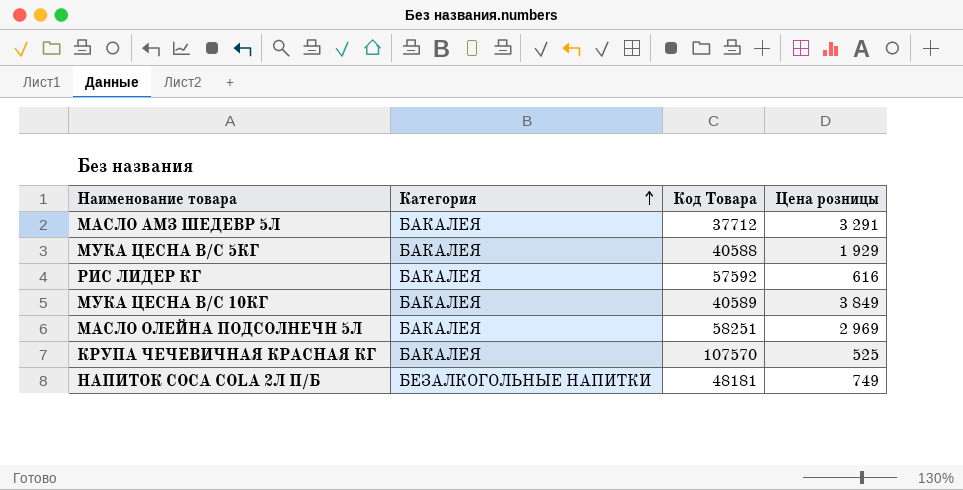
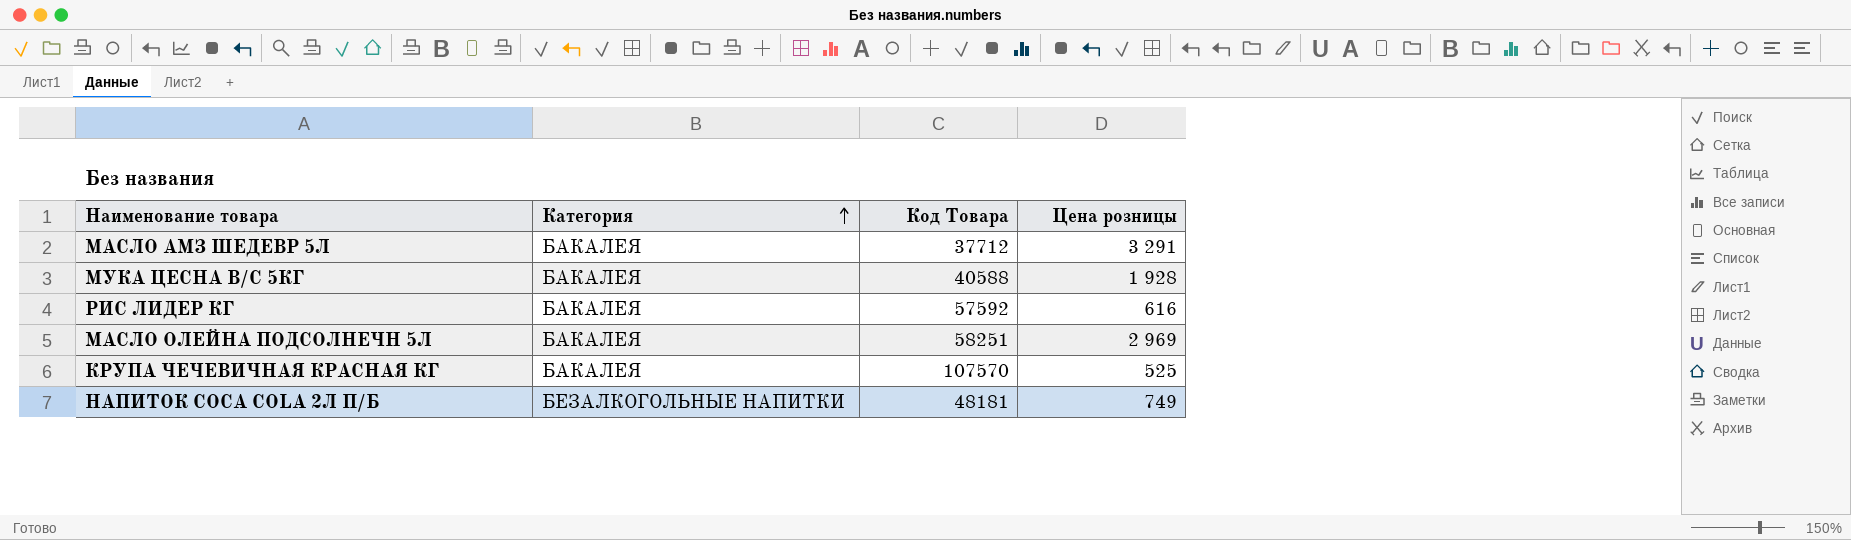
row МУКА ЦЕСНА В/С 10КГ: БАКАЛЕЯ | 40589 | 3 849 -> none
МУКА ЦЕСНА В/С 5КГ | Цена розницы: 1 929 -> 1 928

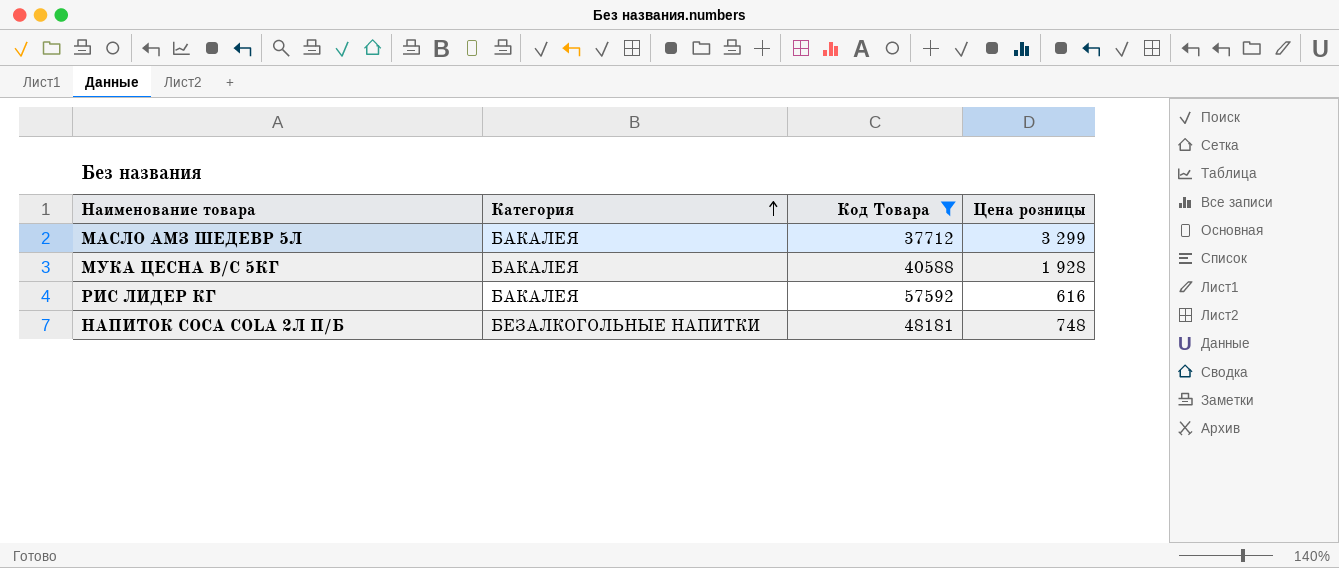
filter: none -> Код Товара <= 57592
МАСЛО АМЗ ШЕДЕВР 5Л | Цена розницы: 3 291 -> 3 299
НАПИТОК COCA COLA 2Л П/Б | Цена розницы: 749 -> 748

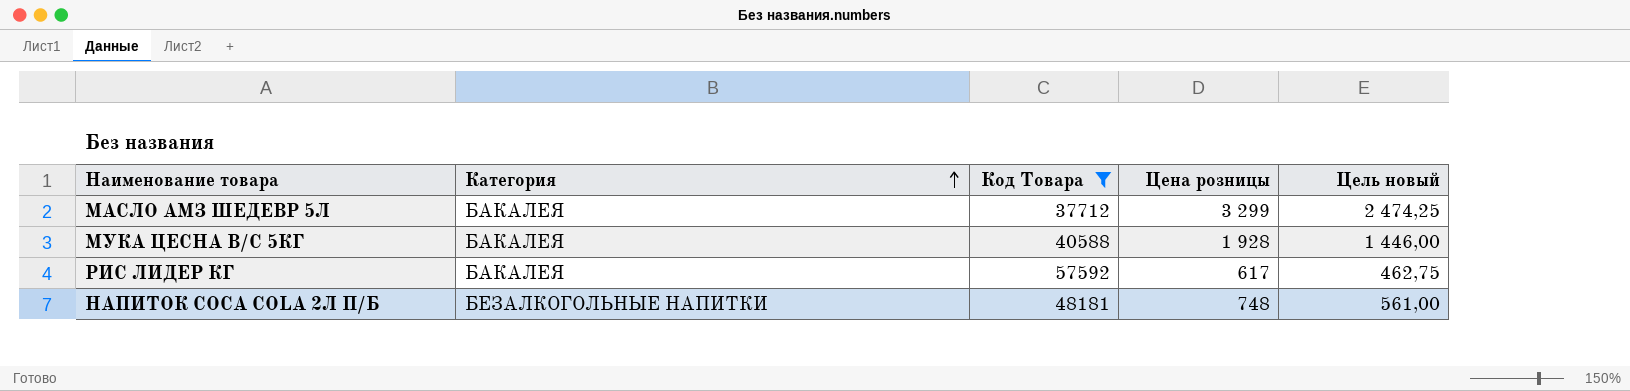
column Цель новый | formula: none -> [Цена розницы] * 0,75
РИС ЛИДЕР КГ | Цена розницы: 616 -> 617

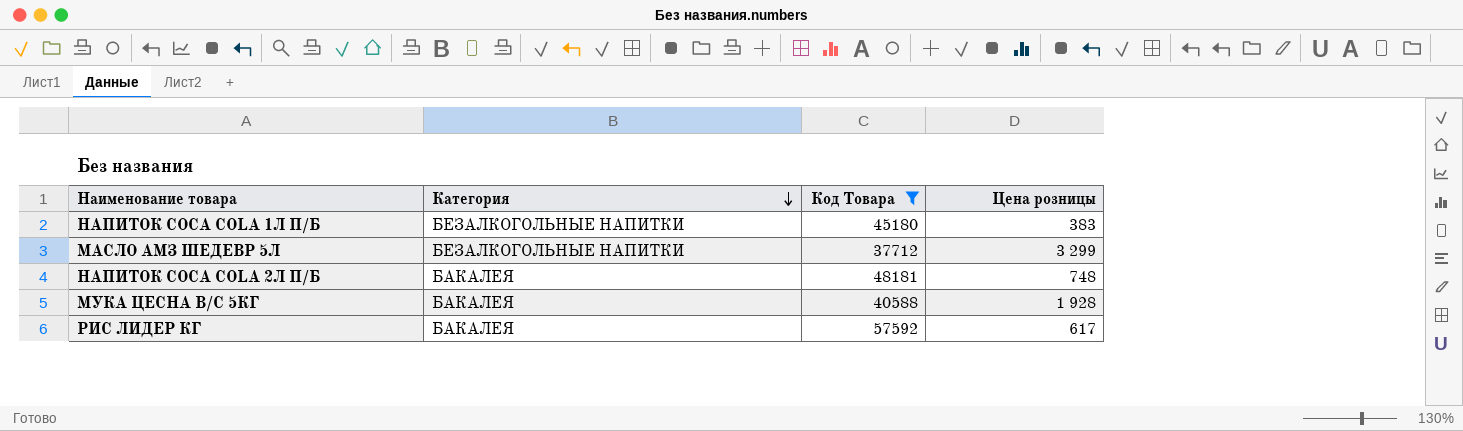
row order: Категория ascending -> Категория descending
column Цель новый | formula: [Цена розницы] * 0,75 -> none
row НАПИТОК COCA COLA 1Л П/Б: none -> БЕЗАЛКОГОЛЬНЫЕ НАПИТКИ | 45180 | 383
МАСЛО АМЗ ШЕДЕВР 5Л | Категория: БАКАЛЕЯ -> БЕЗАЛКОГОЛЬНЫЕ НАПИТКИ
НАПИТОК COCA COLA 2Л П/Б | Категория: БЕЗАЛКОГОЛЬНЫЕ НАПИТКИ -> БАКАЛЕЯ

